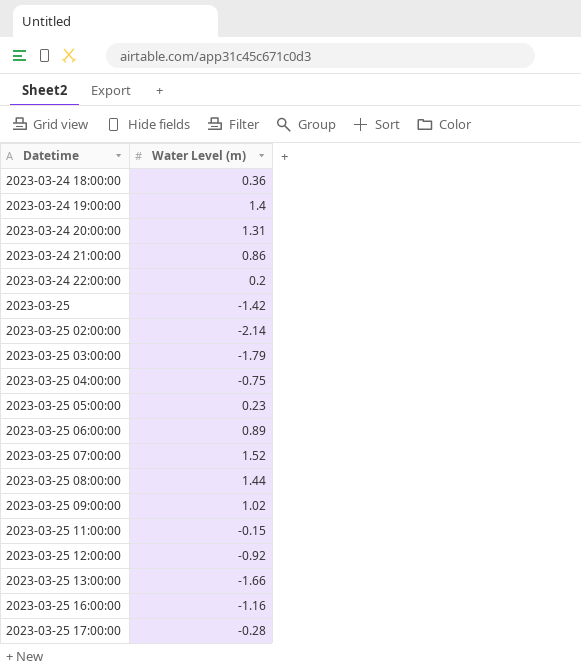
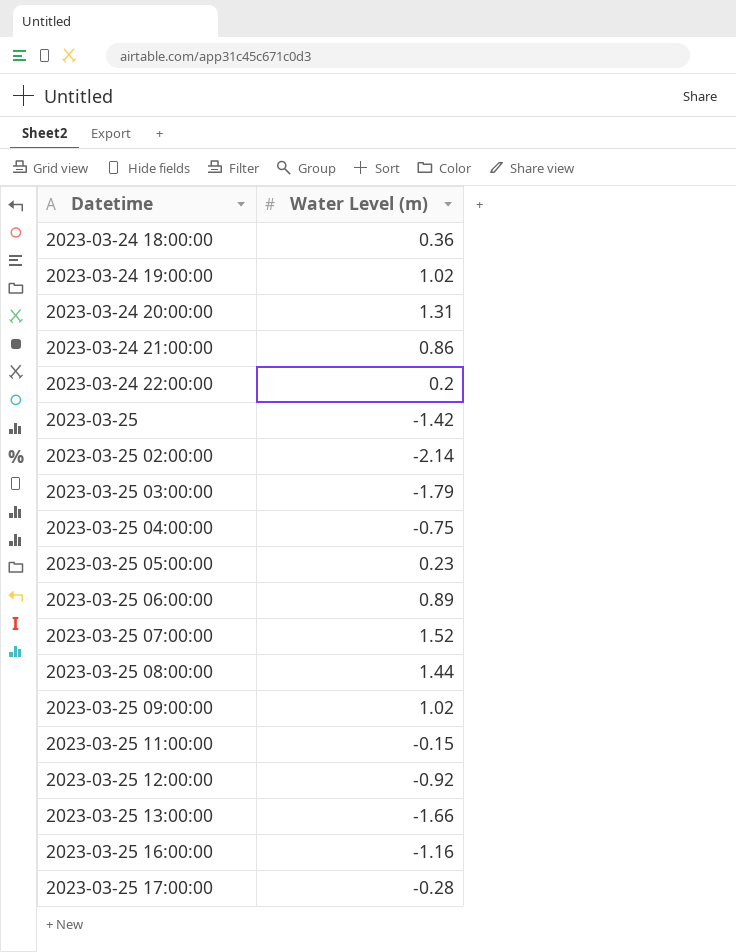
2023-03-24 19:00:00 | Water Level (m): 1.4 -> 1.02

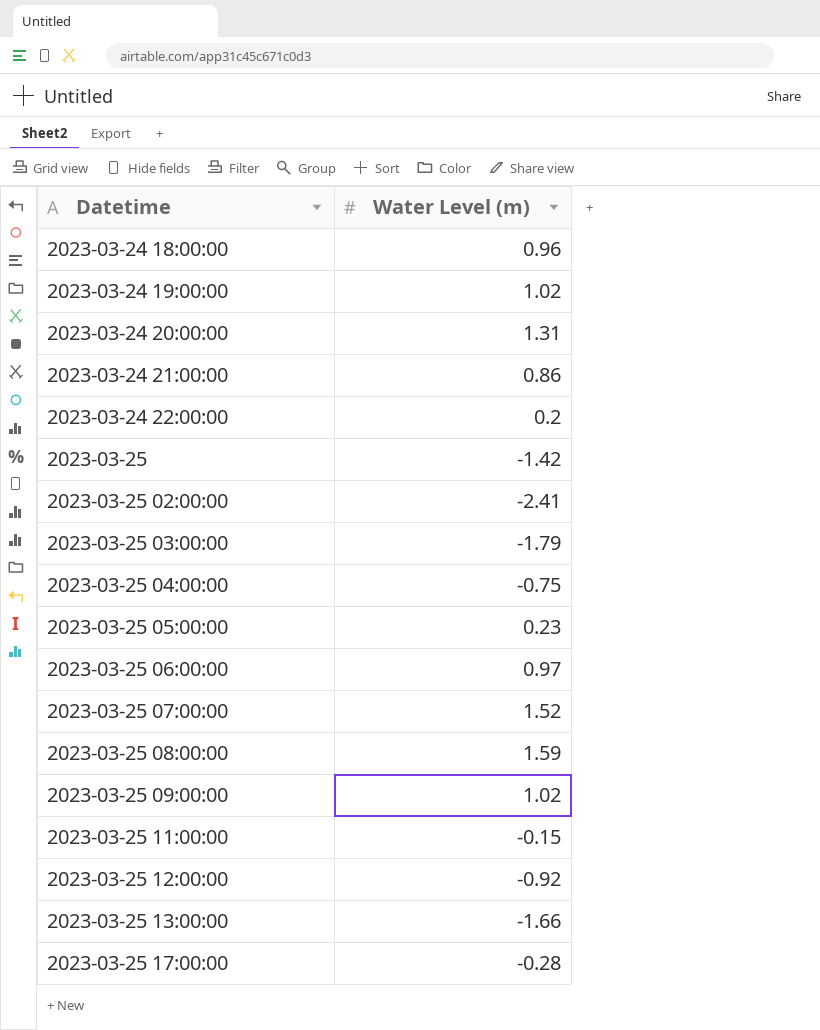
row 2023-03-25 16:00:00: -1.16 -> none
2023-03-24 18:00:00 | Water Level (m): 0.36 -> 0.96
2023-03-25 02:00:00 | Water Level (m): -2.14 -> -2.41
2023-03-25 06:00:00 | Water Level (m): 0.89 -> 0.97
2023-03-25 08:00:00 | Water Level (m): 1.44 -> 1.59

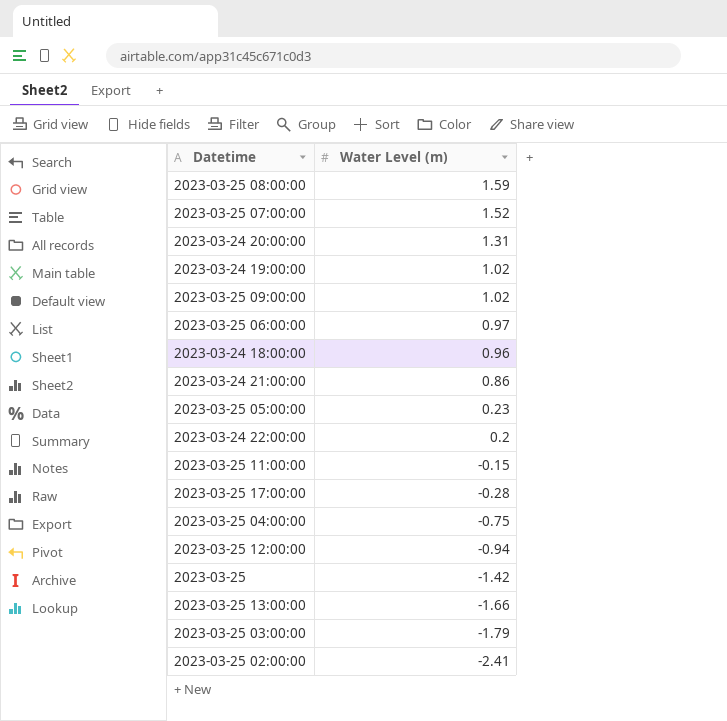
row order: Datetime ascending -> Water Level (m) descending
2023-03-25 12:00:00 | Water Level (m): -0.92 -> -0.94

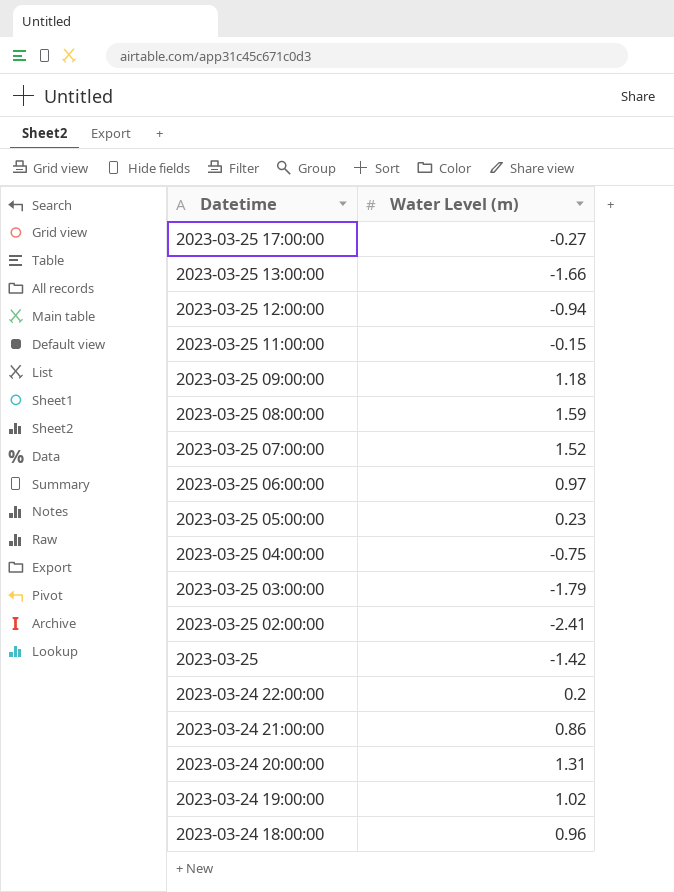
row order: Water Level (m) descending -> Datetime descending
2023-03-25 17:00:00 | Water Level (m): -0.28 -> -0.27
2023-03-25 09:00:00 | Water Level (m): 1.02 -> 1.18

